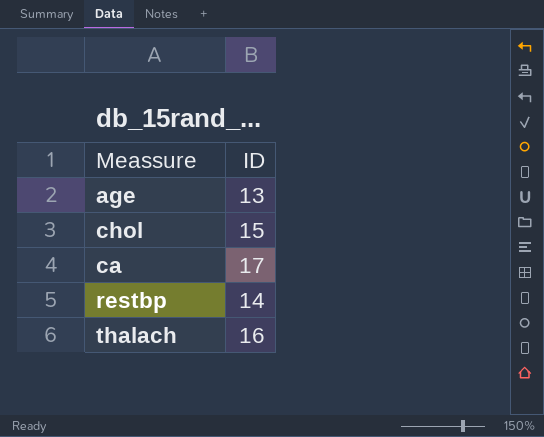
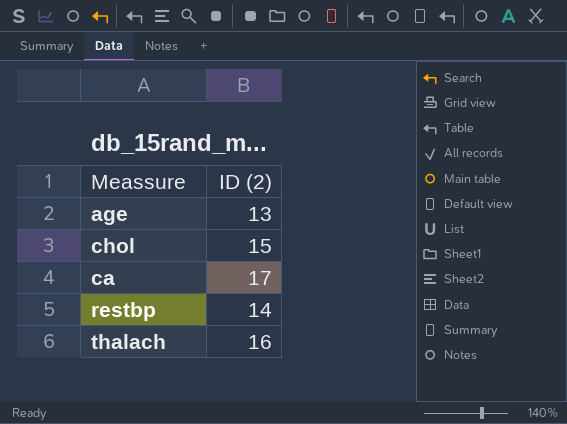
column name: ID -> ID (2)

